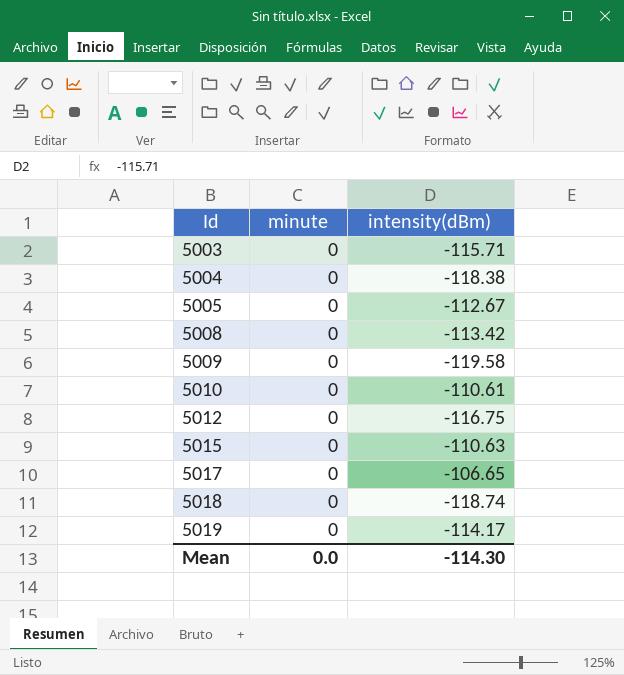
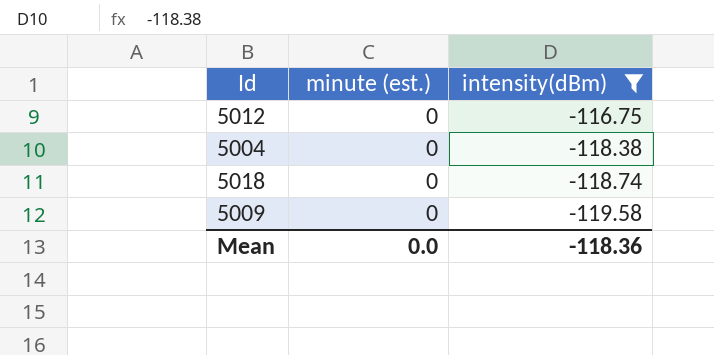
filter: none -> intensity(dBm) <= -116.75
row order: Id ascending -> intensity(dBm) descending
column name: minute -> minute (est.)
Mean | intensity(dBm): -114.30 -> -118.36

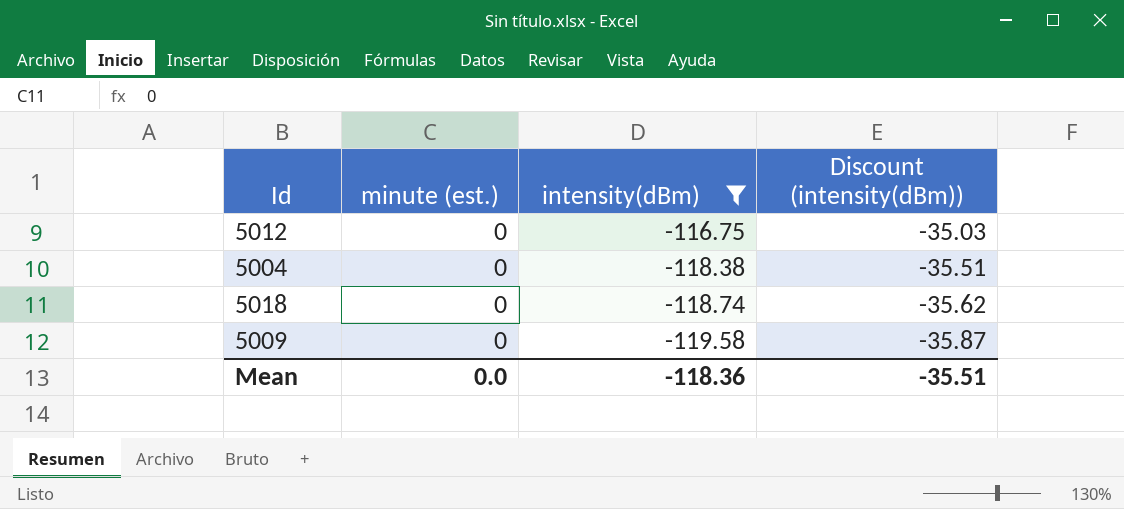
column Discount (intensity(dBm)) | formula: none -> [intensity(dBm)] * 0.3

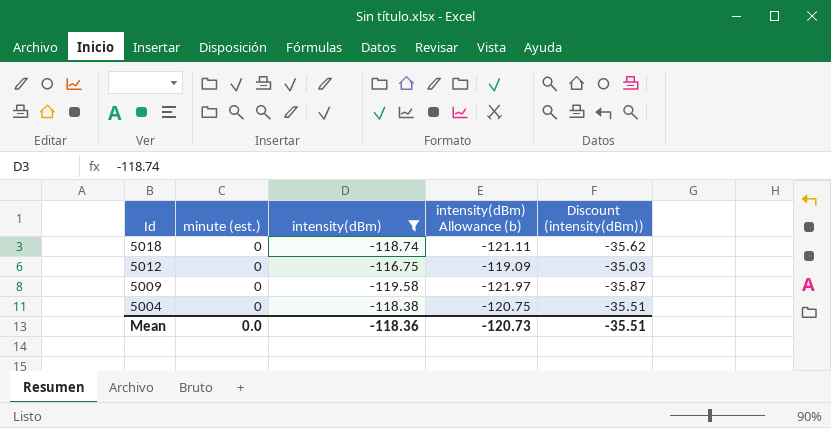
row order: intensity(dBm) descending -> Id descending
column intensity(dBm) Allowance (b) | formula: none -> [intensity(dBm)] * 1.02

